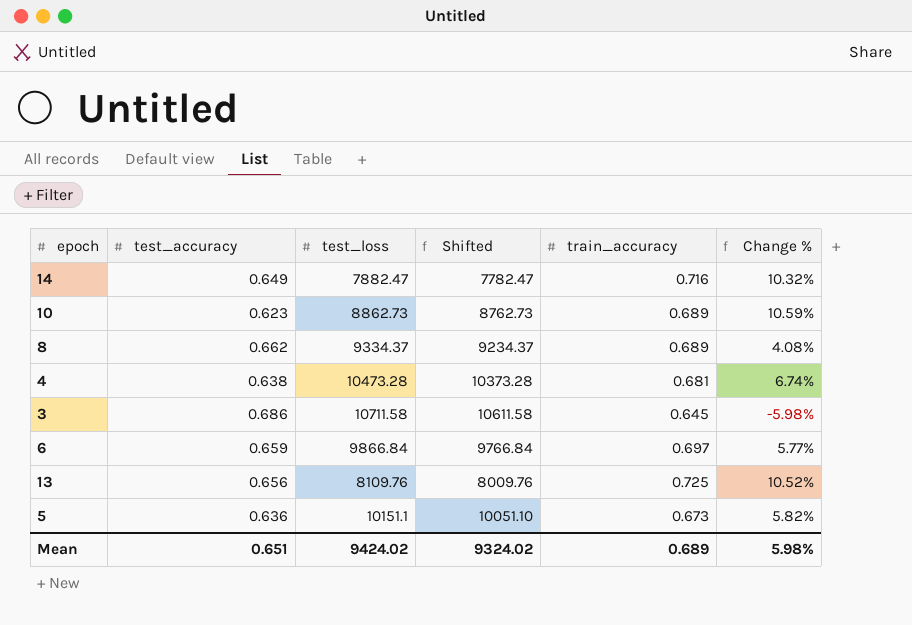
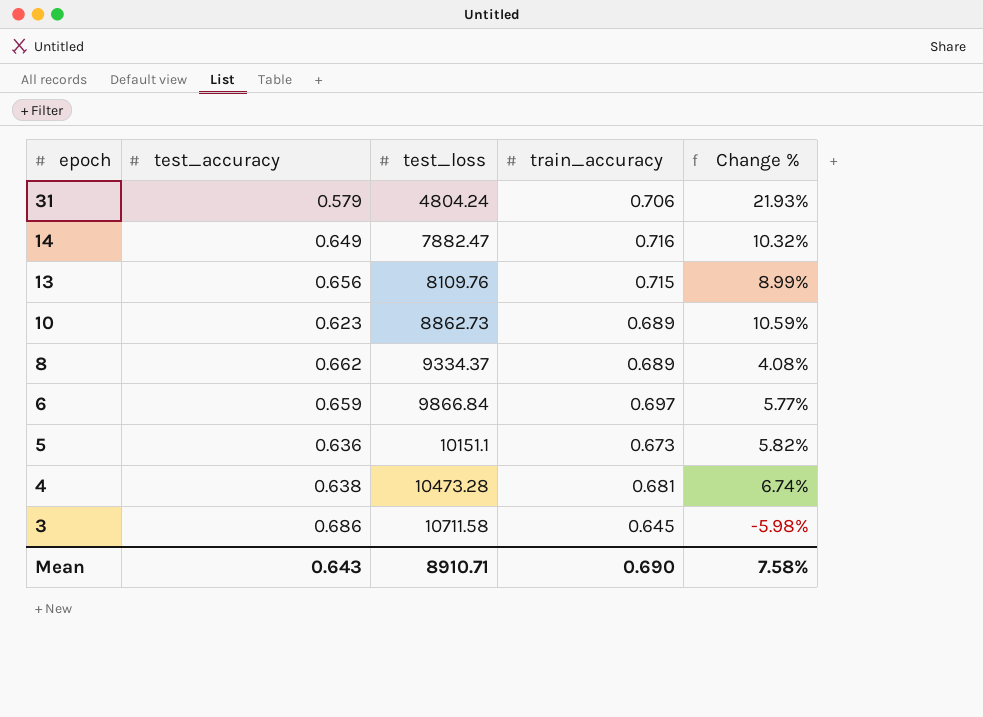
row order: none -> epoch descending
column Shifted | formula: [test_loss] - 100 -> none
row 31: none -> 0.579 | 4804.24 | 0.706 | 21.93%
13 | train_accuracy: 0.725 -> 0.715
13 | Change %: 10.52% -> 8.99%
Mean | test_accuracy: 0.651 -> 0.643
Mean | test_loss: 9424.02 -> 8910.71
Mean | train_accuracy: 0.689 -> 0.690
Mean | Change %: 5.98% -> 7.58%

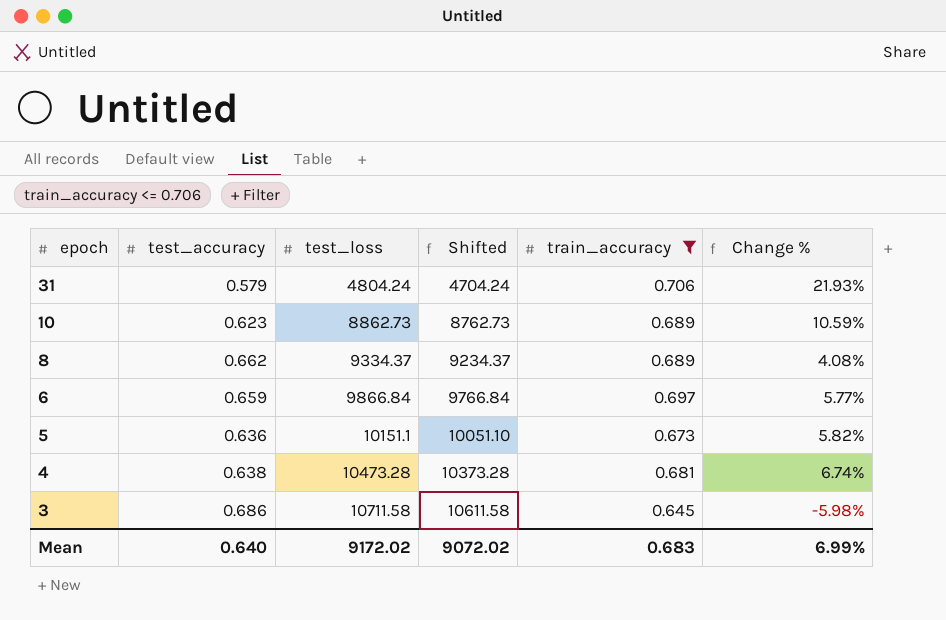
filter: none -> train_accuracy <= 0.706
column Shifted | formula: none -> [test_loss] - 100
Mean | test_accuracy: 0.643 -> 0.640
Mean | test_loss: 8910.71 -> 9172.02
Mean | train_accuracy: 0.690 -> 0.683
Mean | Change %: 7.58% -> 6.99%

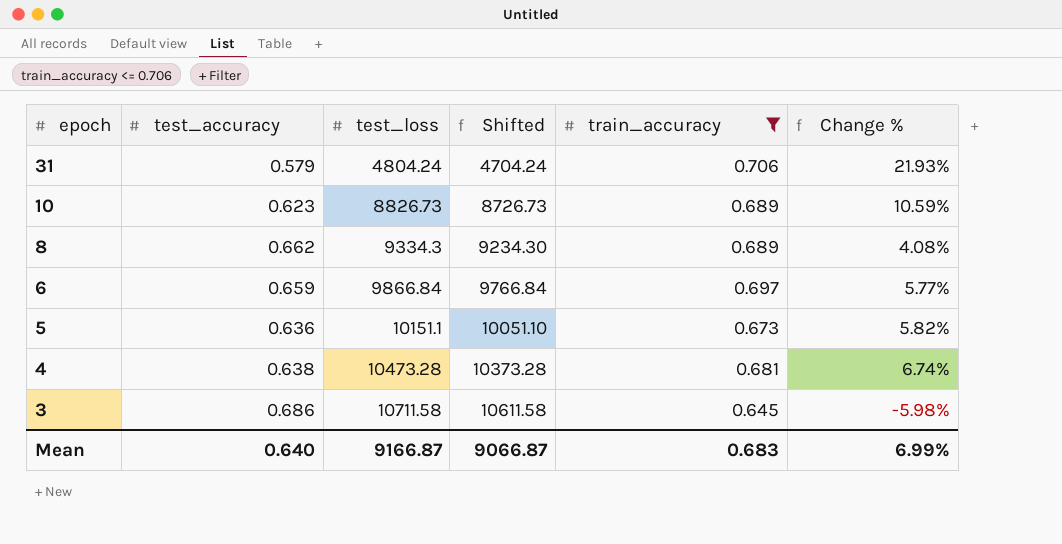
10 | test_loss: 8862.73 -> 8826.73
10 | Shifted: 8762.73 -> 8726.73
8 | test_loss: 9334.37 -> 9334.3
8 | Shifted: 9234.37 -> 9234.30
Mean | test_loss: 9172.02 -> 9166.87
Mean | Shifted: 9072.02 -> 9066.87

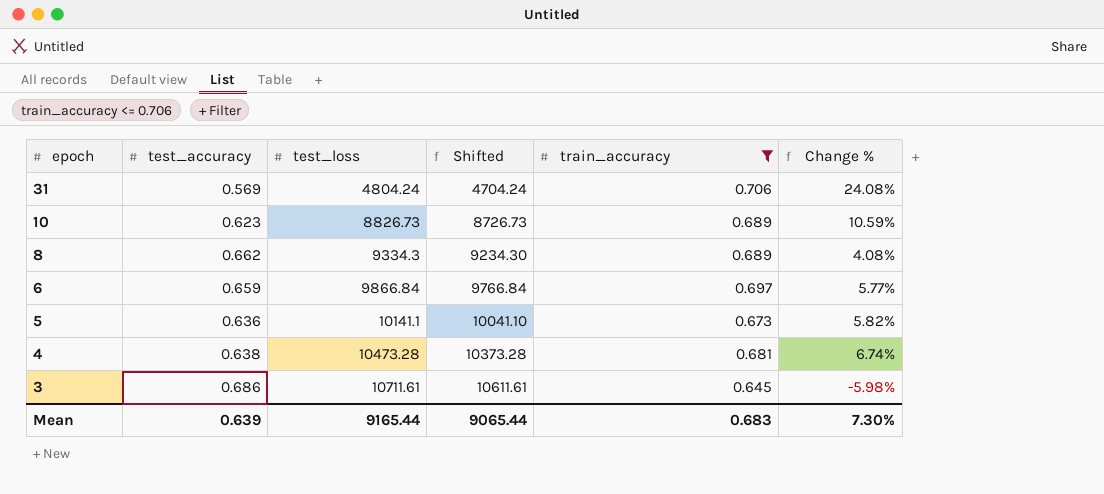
31 | test_accuracy: 0.579 -> 0.569
31 | Change %: 21.93% -> 24.08%
5 | test_loss: 10151.1 -> 10141.1
5 | Shifted: 10051.10 -> 10041.10
3 | test_loss: 10711.58 -> 10711.61
3 | Shifted: 10611.58 -> 10611.61
Mean | test_accuracy: 0.640 -> 0.639
Mean | test_loss: 9166.87 -> 9165.44
Mean | Shifted: 9066.87 -> 9065.44
Mean | Change %: 6.99% -> 7.30%

